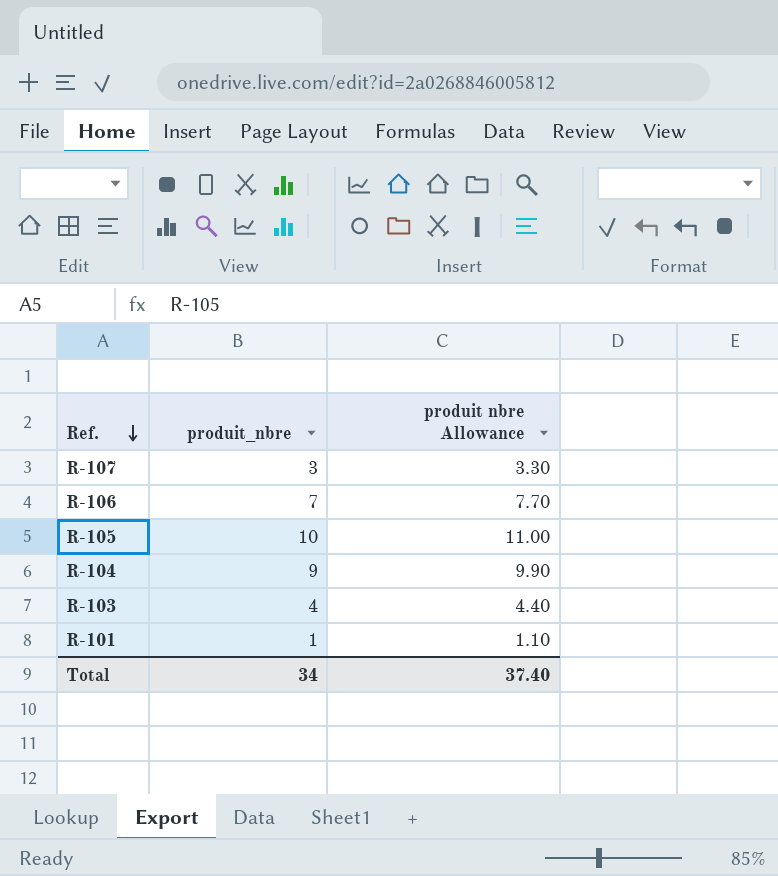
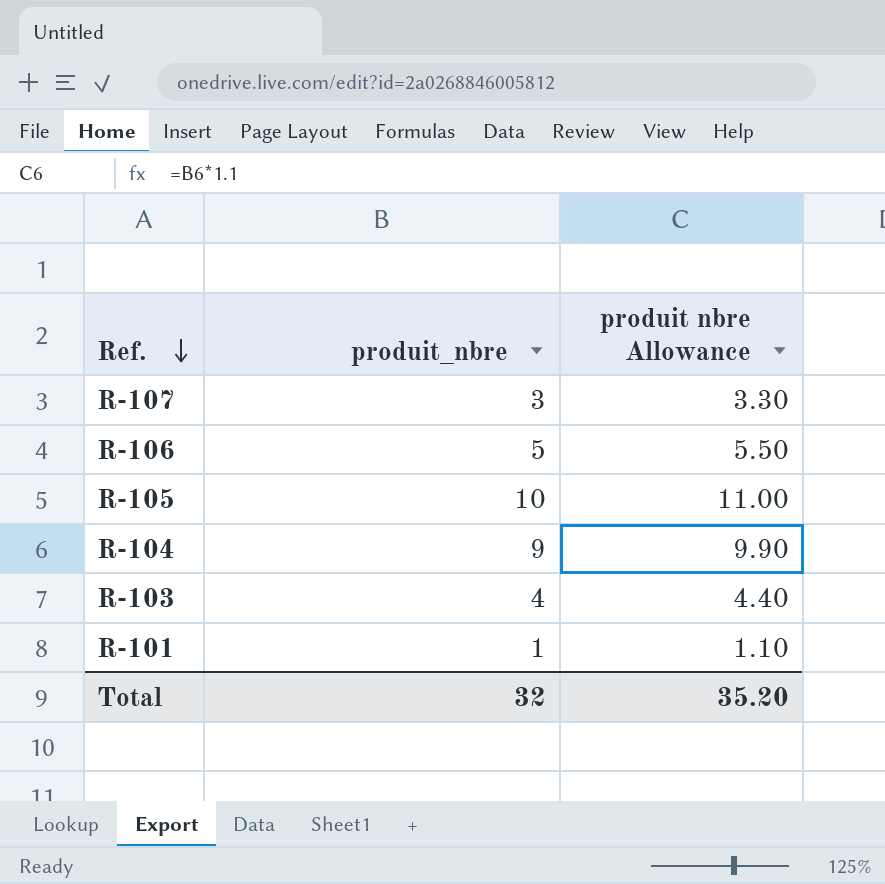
R-106 | produit_nbre: 7 -> 5
R-106 | produit nbre Allowance: 7.70 -> 5.50
Total | produit_nbre: 34 -> 32
Total | produit nbre Allowance: 37.40 -> 35.20

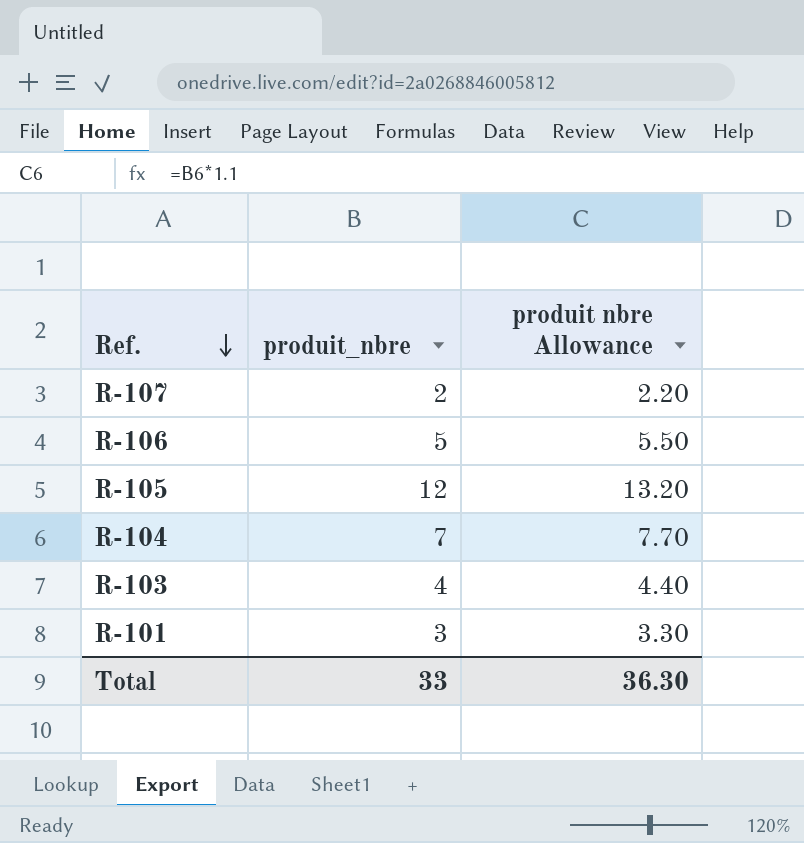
R-107 | produit_nbre: 3 -> 2
R-107 | produit nbre Allowance: 3.30 -> 2.20
R-105 | produit_nbre: 10 -> 12
R-105 | produit nbre Allowance: 11.00 -> 13.20
R-104 | produit_nbre: 9 -> 7
R-104 | produit nbre Allowance: 9.90 -> 7.70
R-101 | produit_nbre: 1 -> 3
R-101 | produit nbre Allowance: 1.10 -> 3.30
Total | produit_nbre: 32 -> 33
Total | produit nbre Allowance: 35.20 -> 36.30

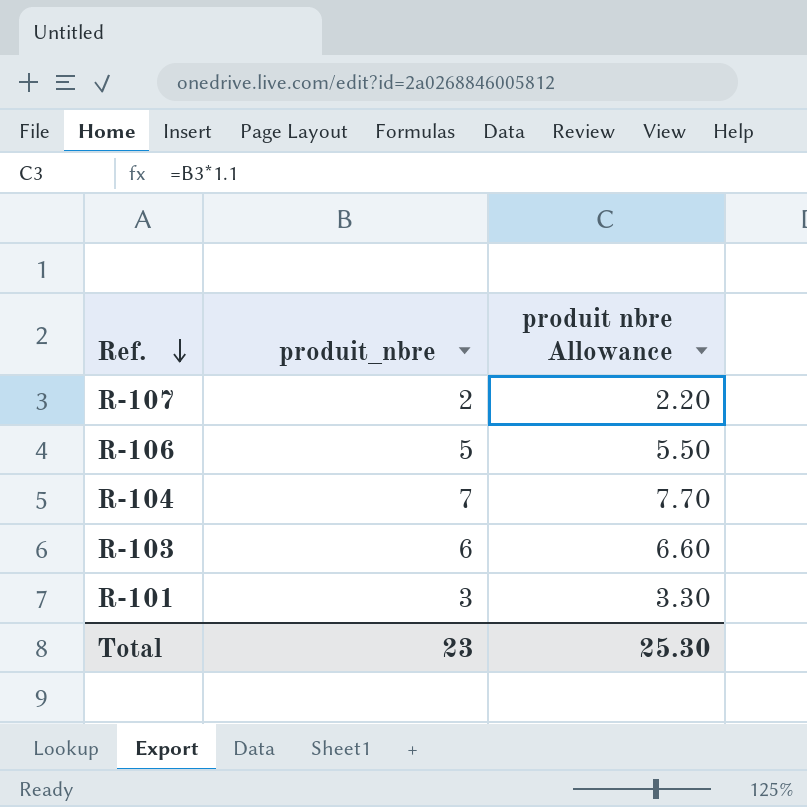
row R-105: 12 | 13.20 -> none
R-103 | produit_nbre: 4 -> 6
R-103 | produit nbre Allowance: 4.40 -> 6.60
Total | produit_nbre: 33 -> 23
Total | produit nbre Allowance: 36.30 -> 25.30

